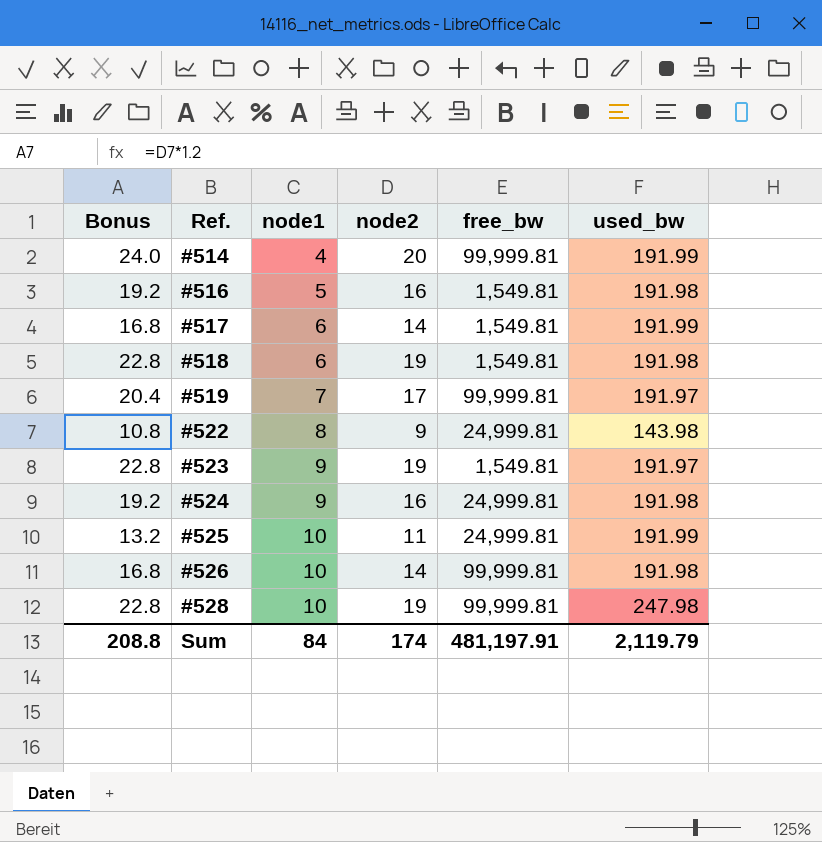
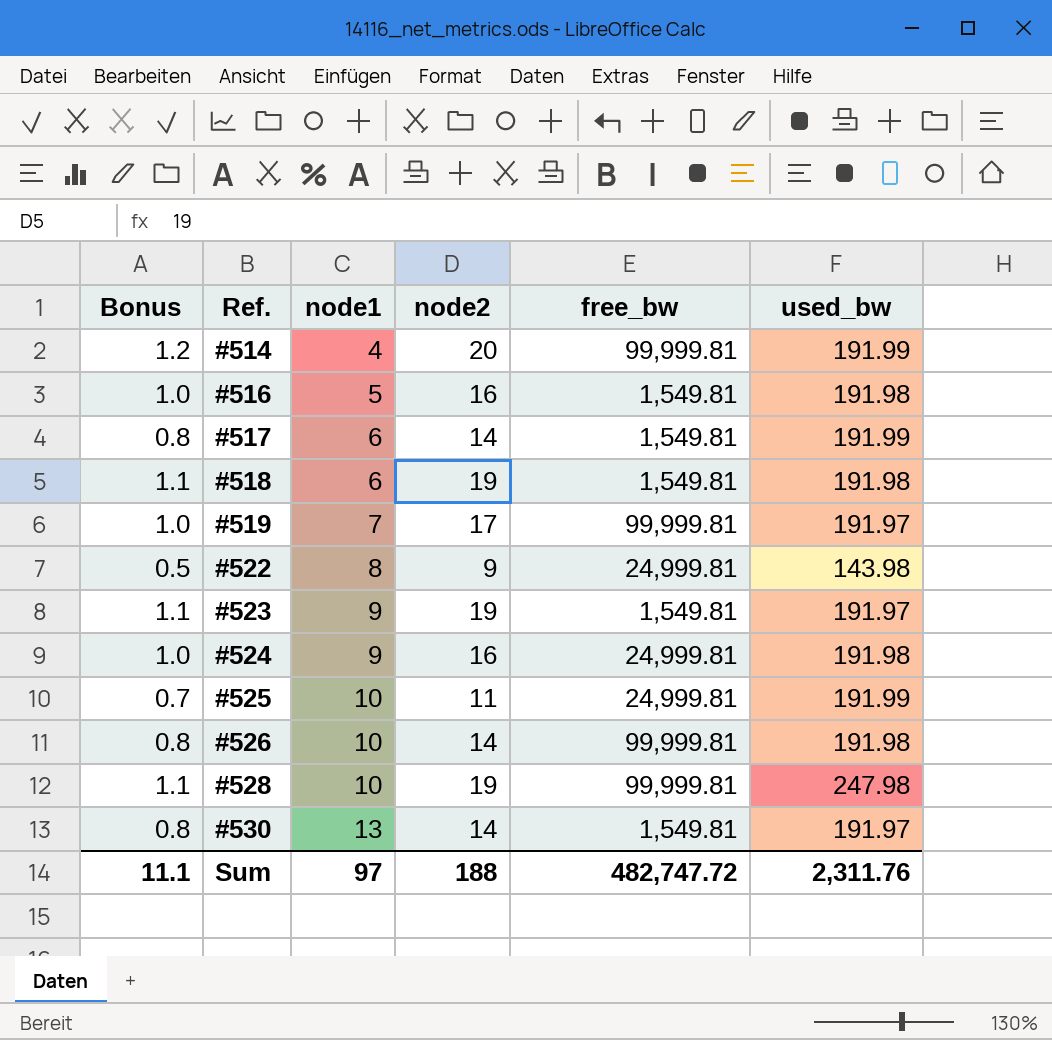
column Bonus | formula: [node2] * 1.2 -> [node2] * 0.06
row #530: none -> 0.8 | 13 | 14 | 1,549.81 | 191.97
Sum | Bonus: 208.8 -> 11.1
Sum | node1: 84 -> 97
Sum | node2: 174 -> 188
Sum | free_bw: 481,197.91 -> 482,747.72
Sum | used_bw: 2,119.79 -> 2,311.76

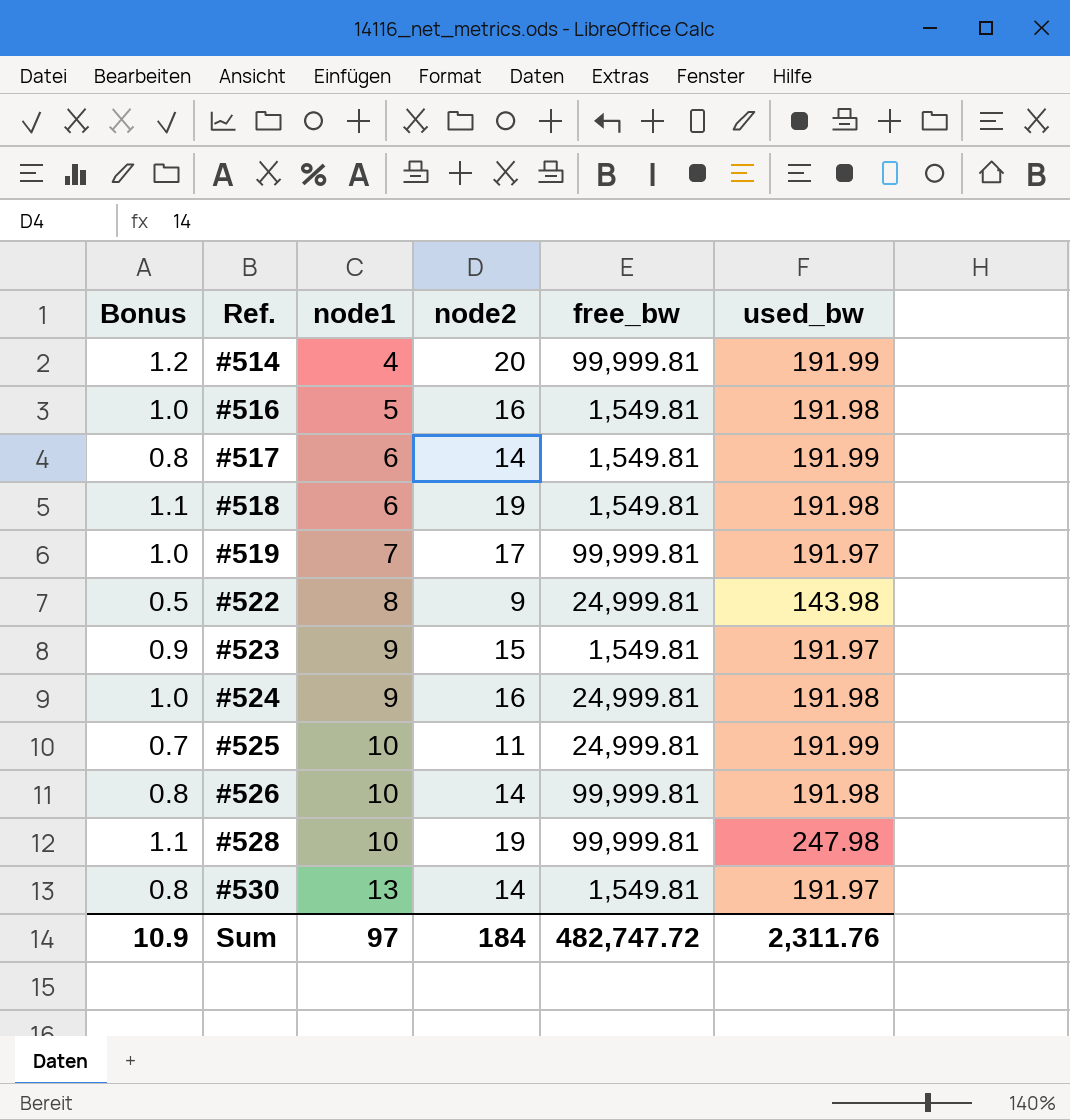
#523 | Bonus: 1.1 -> 0.9
#523 | node2: 19 -> 15
Sum | Bonus: 11.1 -> 10.9
Sum | node2: 188 -> 184

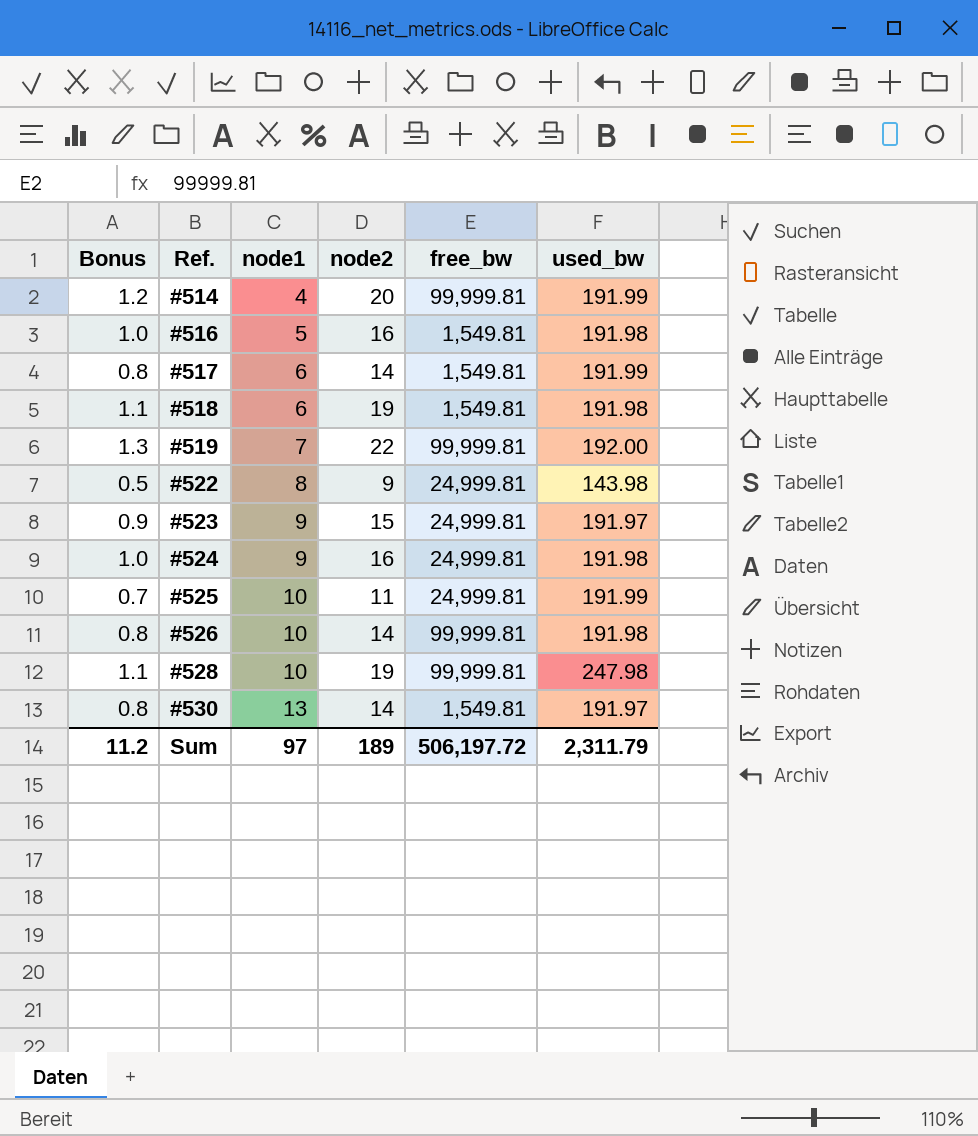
#519 | Bonus: 1.0 -> 1.3
#519 | node2: 17 -> 22
#519 | used_bw: 191.97 -> 192.00
#523 | free_bw: 1,549.81 -> 24,999.81
Sum | Bonus: 10.9 -> 11.2
Sum | node2: 184 -> 189
Sum | free_bw: 482,747.72 -> 506,197.72
Sum | used_bw: 2,311.76 -> 2,311.79

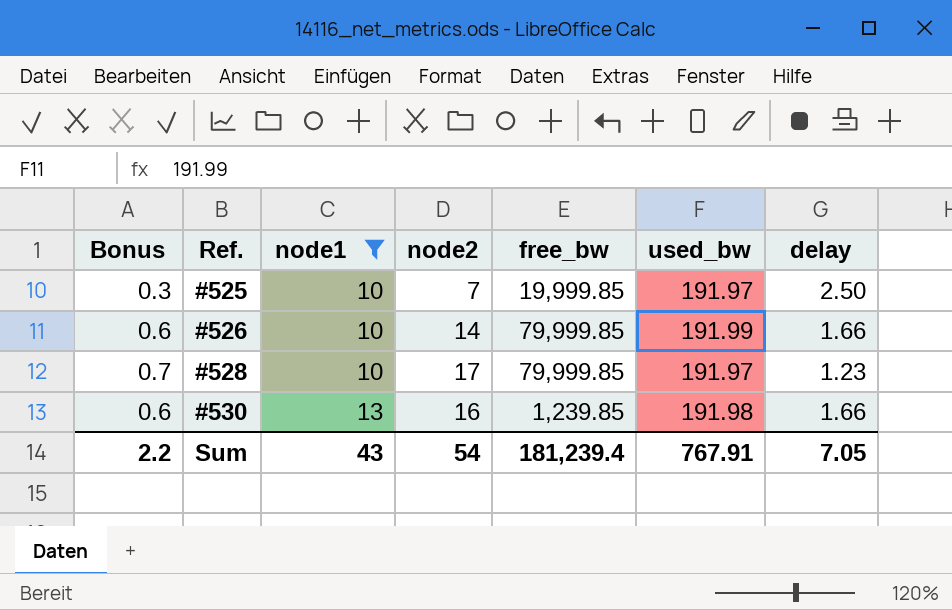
filter: none -> node1 >= 10
column Bonus | formula: [node2] * 0.06 -> [node2] * 0.04
column delay | position: none -> 7
#525 | node2: 11 -> 7
#525 | free_bw: 24,999.81 -> 19,999.85
#525 | used_bw: 191.99 -> 191.97
#526 | free_bw: 99,999.81 -> 79,999.85
#526 | used_bw: 191.98 -> 191.99
#528 | node2: 19 -> 17
#528 | free_bw: 99,999.81 -> 79,999.85
#528 | used_bw: 247.98 -> 191.97
#530 | node2: 14 -> 16
#530 | free_bw: 1,549.81 -> 1,239.85
#530 | used_bw: 191.97 -> 191.98
Sum | Bonus: 11.2 -> 2.2
Sum | node1: 97 -> 43
Sum | node2: 189 -> 54
Sum | free_bw: 506,197.72 -> 181,239.4
Sum | used_bw: 2,311.79 -> 767.91

